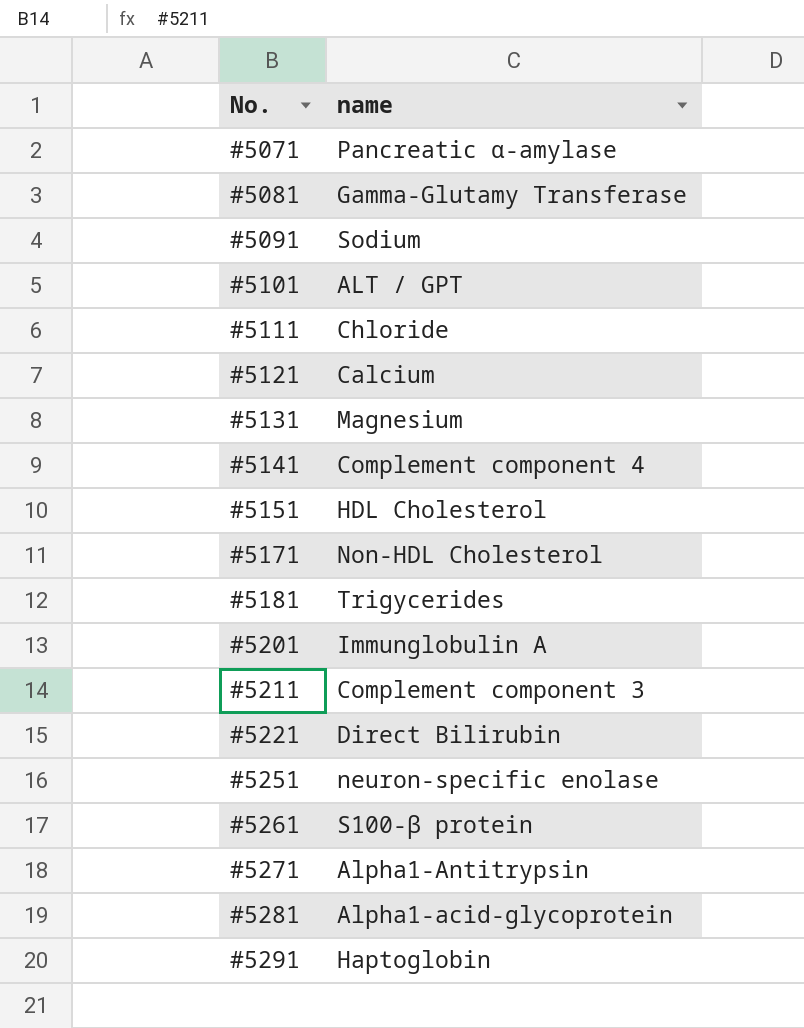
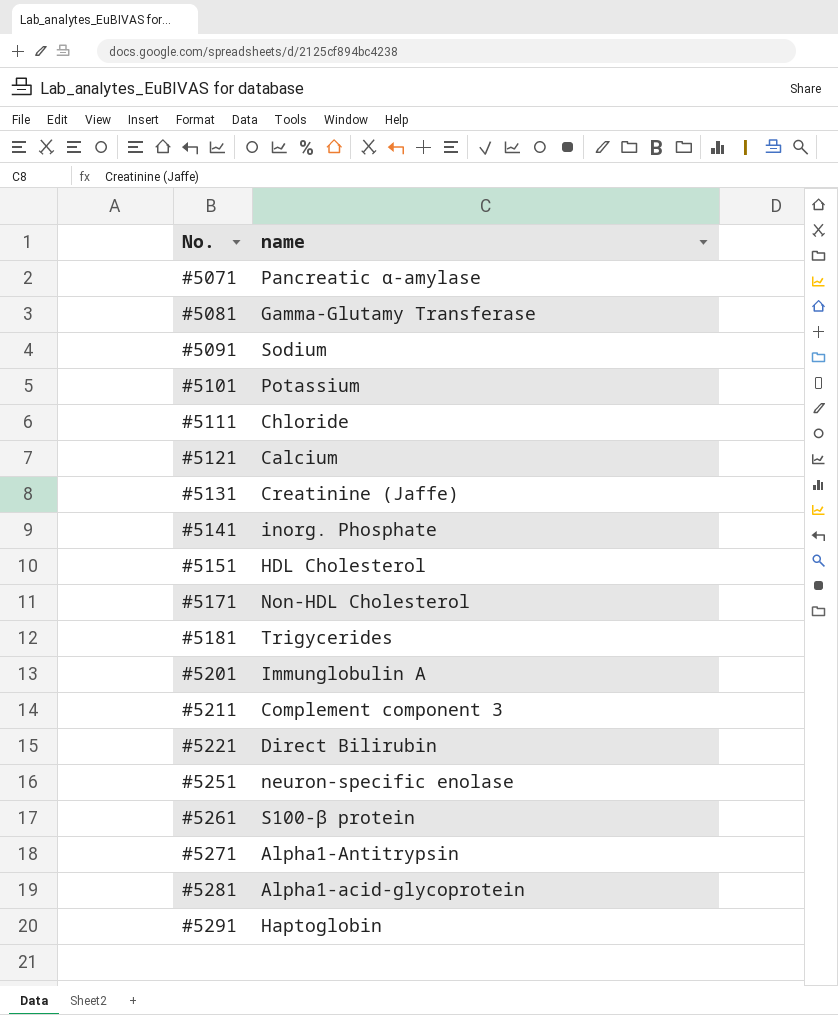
#5101 | name: ALT / GPT -> Potassium
#5131 | name: Magnesium -> Creatinine (Jaffe)
#5141 | name: Complement component 4 -> inorg. Phosphate

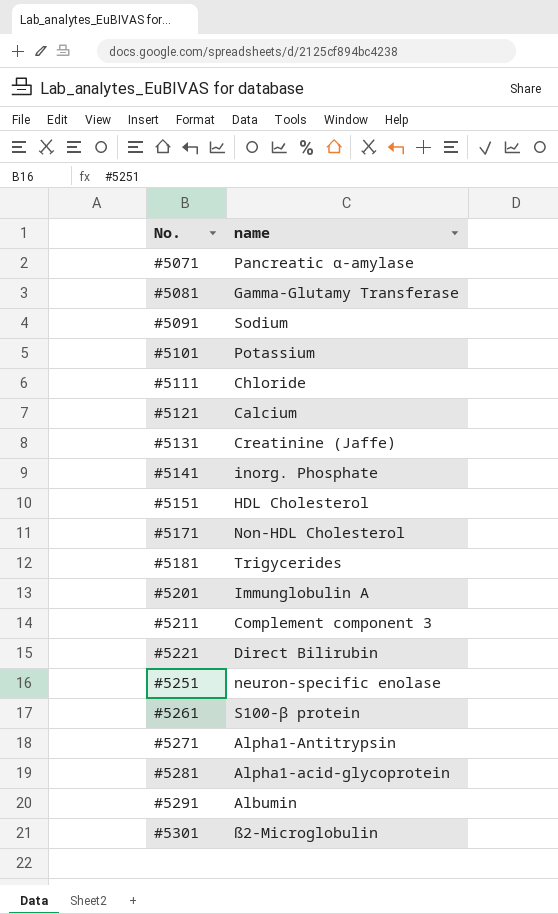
#5291 | name: Haptoglobin -> Albumin
row #5301: none -> ß2-Microglobulin

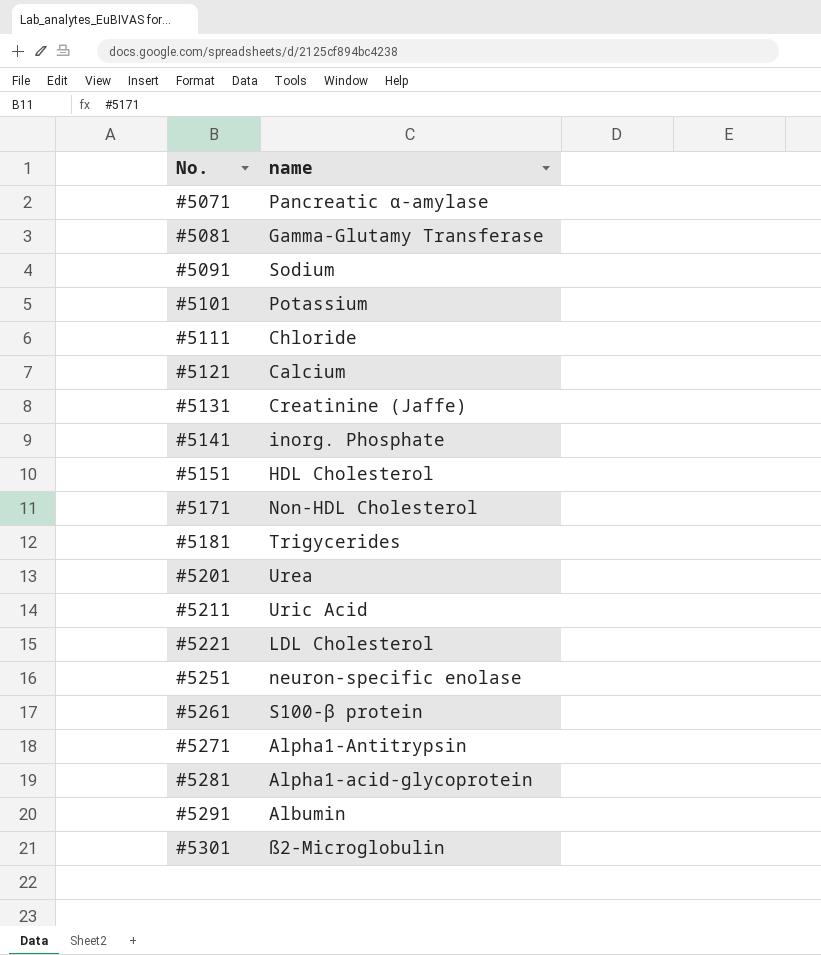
#5201 | name: Immunglobulin A -> Urea
#5211 | name: Complement component 3 -> Uric Acid
#5221 | name: Direct Bilirubin -> LDL Cholesterol

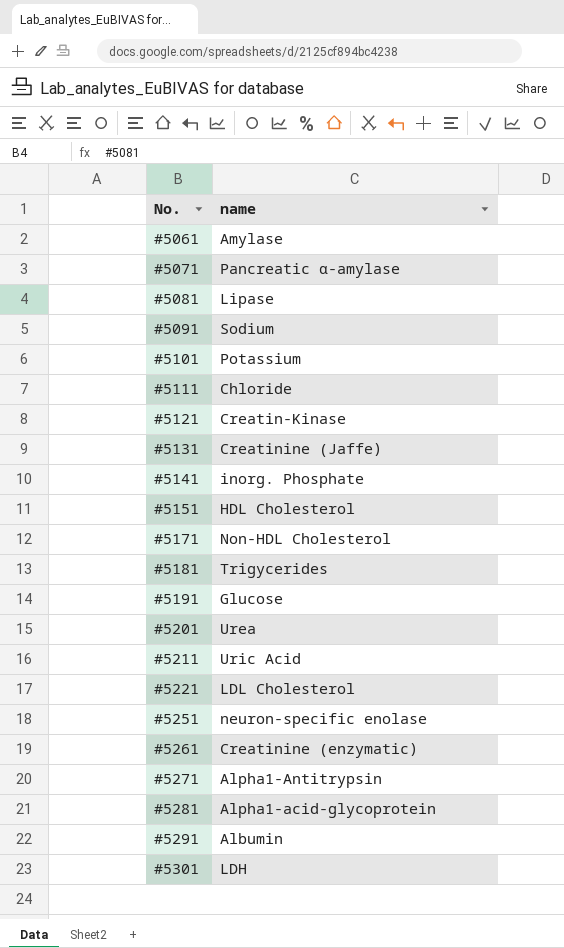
row #5061: none -> Amylase
#5081 | name: Gamma-Glutamy Transferase -> Lipase
#5121 | name: Calcium -> Creatin-Kinase
row #5191: none -> Glucose
#5261 | name: S100-β protein -> Creatinine (enzymatic)
#5301 | name: ß2-Microglobulin -> LDH

